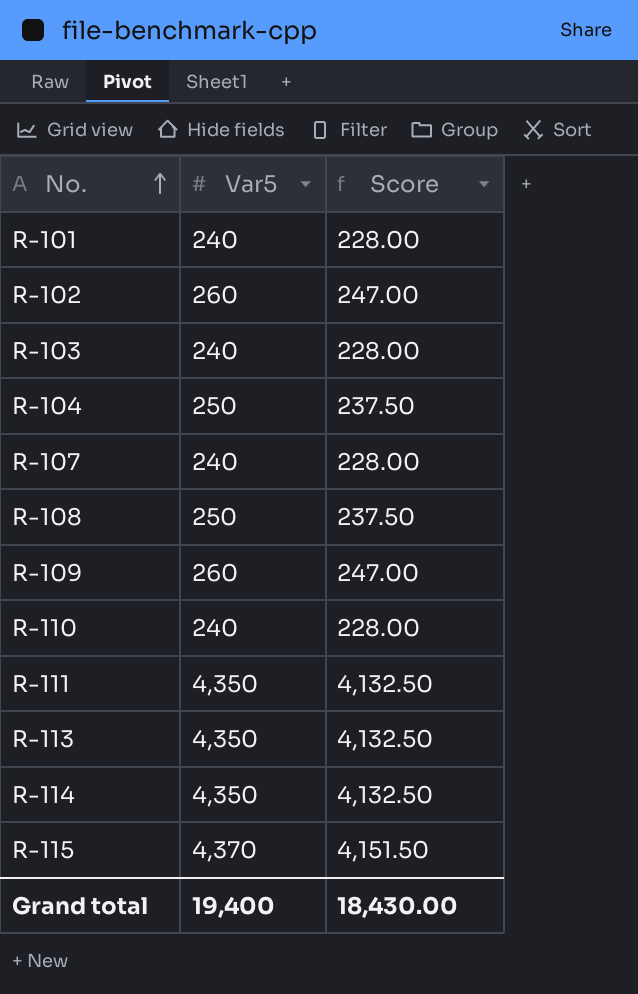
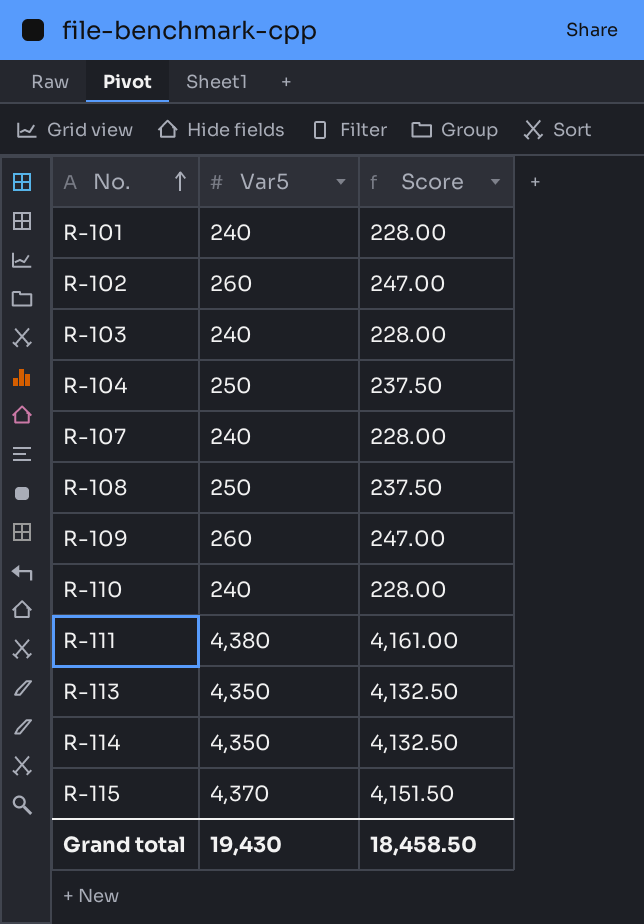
R-111 | Var5: 4,350 -> 4,380
R-111 | Score: 4,132.50 -> 4,161.00
Grand total | Var5: 19,400 -> 19,430
Grand total | Score: 18,430.00 -> 18,458.50

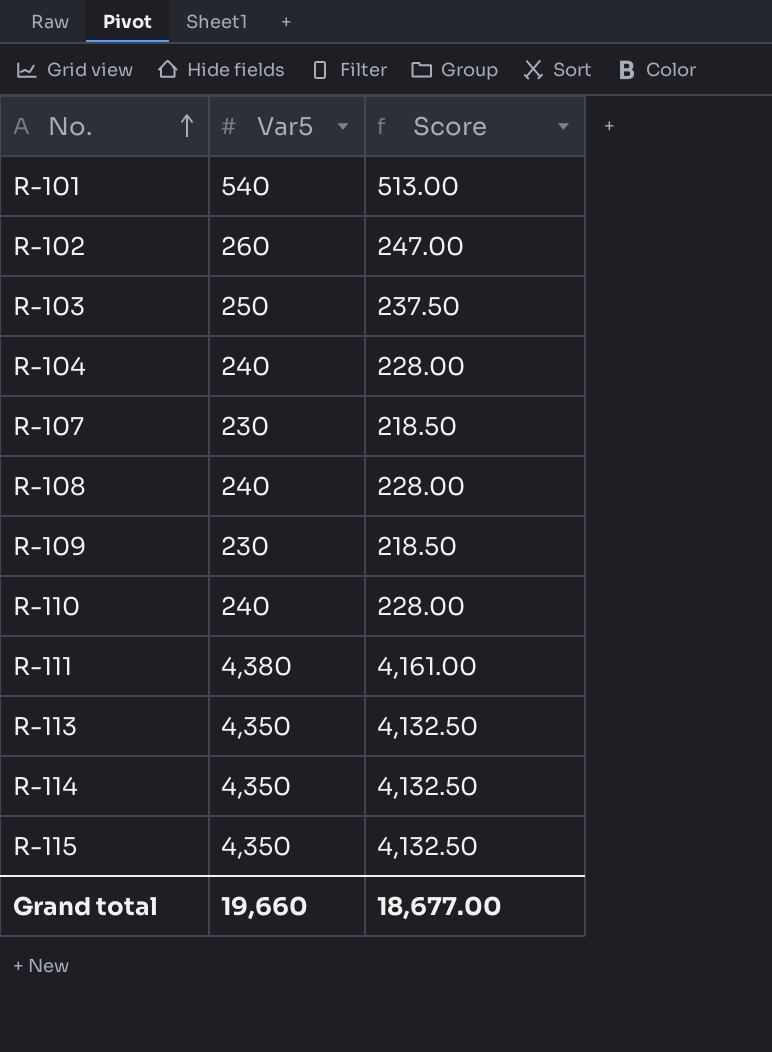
R-101 | Var5: 240 -> 540
R-101 | Score: 228.00 -> 513.00
R-103 | Var5: 240 -> 250
R-103 | Score: 228.00 -> 237.50
R-104 | Var5: 250 -> 240
R-104 | Score: 237.50 -> 228.00
R-107 | Var5: 240 -> 230
R-107 | Score: 228.00 -> 218.50
R-108 | Var5: 250 -> 240
R-108 | Score: 237.50 -> 228.00
R-109 | Var5: 260 -> 230
R-109 | Score: 247.00 -> 218.50
R-115 | Var5: 4,370 -> 4,350
R-115 | Score: 4,151.50 -> 4,132.50
Grand total | Var5: 19,430 -> 19,660
Grand total | Score: 18,458.50 -> 18,677.00

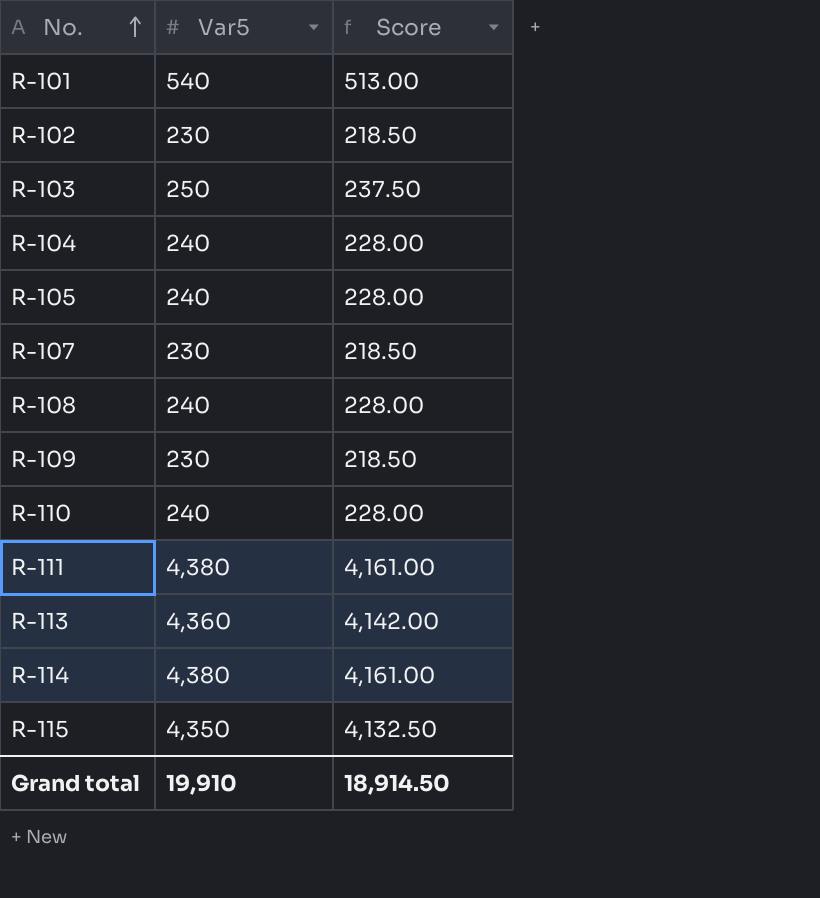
R-102 | Var5: 260 -> 230
R-102 | Score: 247.00 -> 218.50
row R-105: none -> 240 | 228.00
R-113 | Var5: 4,350 -> 4,360
R-113 | Score: 4,132.50 -> 4,142.00
R-114 | Var5: 4,350 -> 4,380
R-114 | Score: 4,132.50 -> 4,161.00
Grand total | Var5: 19,660 -> 19,910
Grand total | Score: 18,677.00 -> 18,914.50

